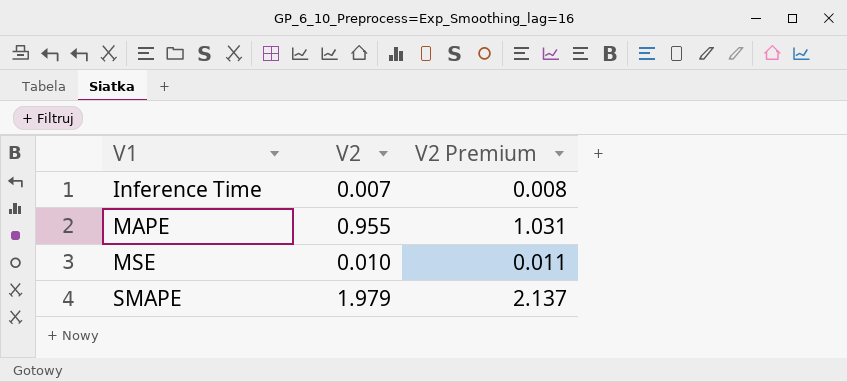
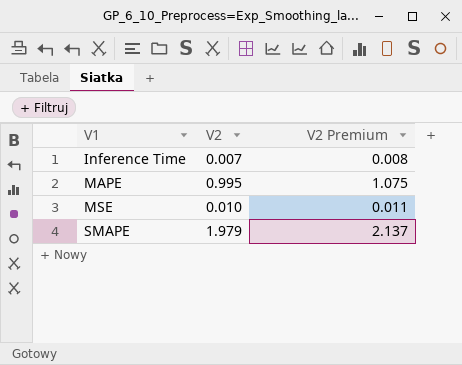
MAPE | V2: 0.955 -> 0.995
MAPE | V2 Premium: 1.031 -> 1.075

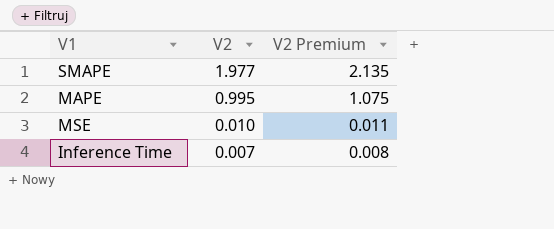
row order: V1 ascending -> V2 descending
SMAPE | V2: 1.979 -> 1.977
SMAPE | V2 Premium: 2.137 -> 2.135

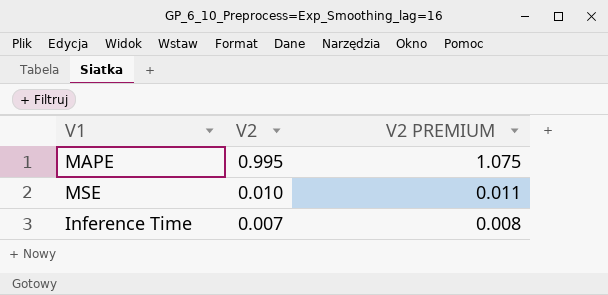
column name: V2 Premium -> V2 PREMIUM
row SMAPE: 1.977 | 2.135 -> none

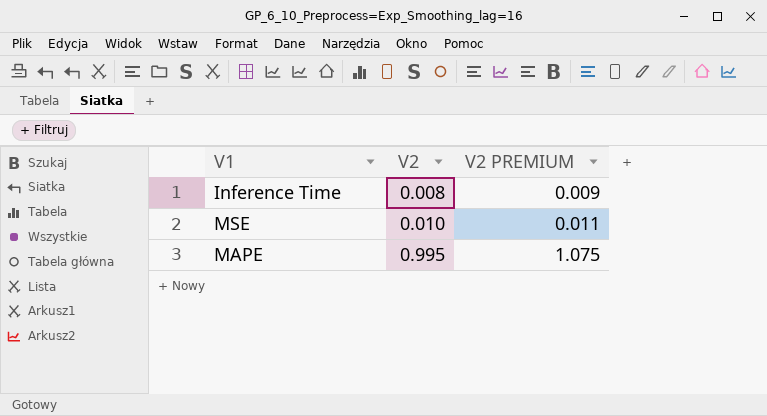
row order: V2 descending -> V2 ascending
Inference Time | V2: 0.007 -> 0.008
Inference Time | V2 PREMIUM: 0.008 -> 0.009

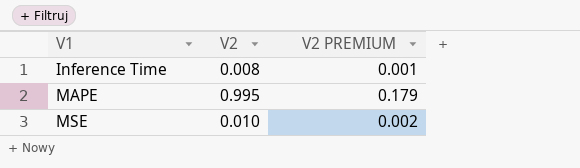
row order: V2 ascending -> V1 ascending
column V2 PREMIUM | formula: [V2] * 1.08 -> [V2] * 0.18

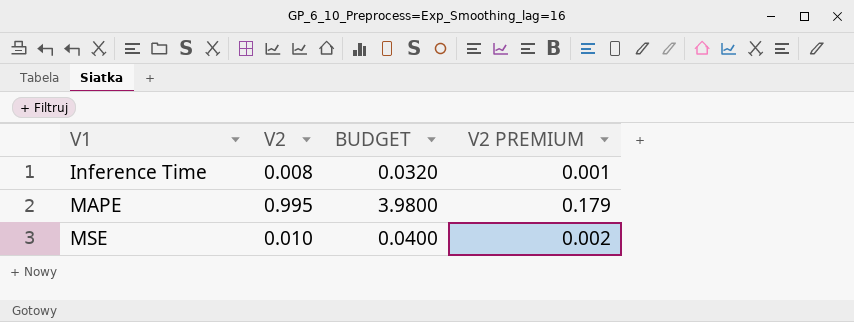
column BUDGET | formula: none -> [V2] * 4

